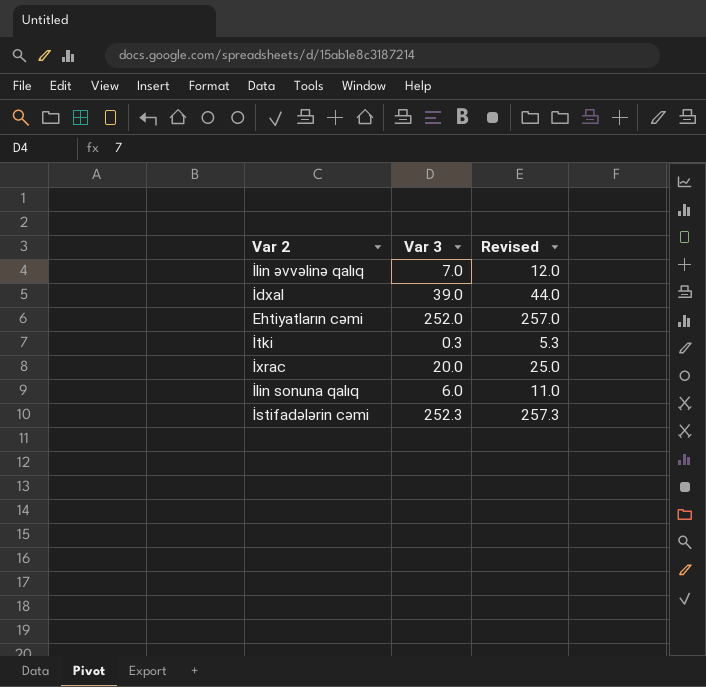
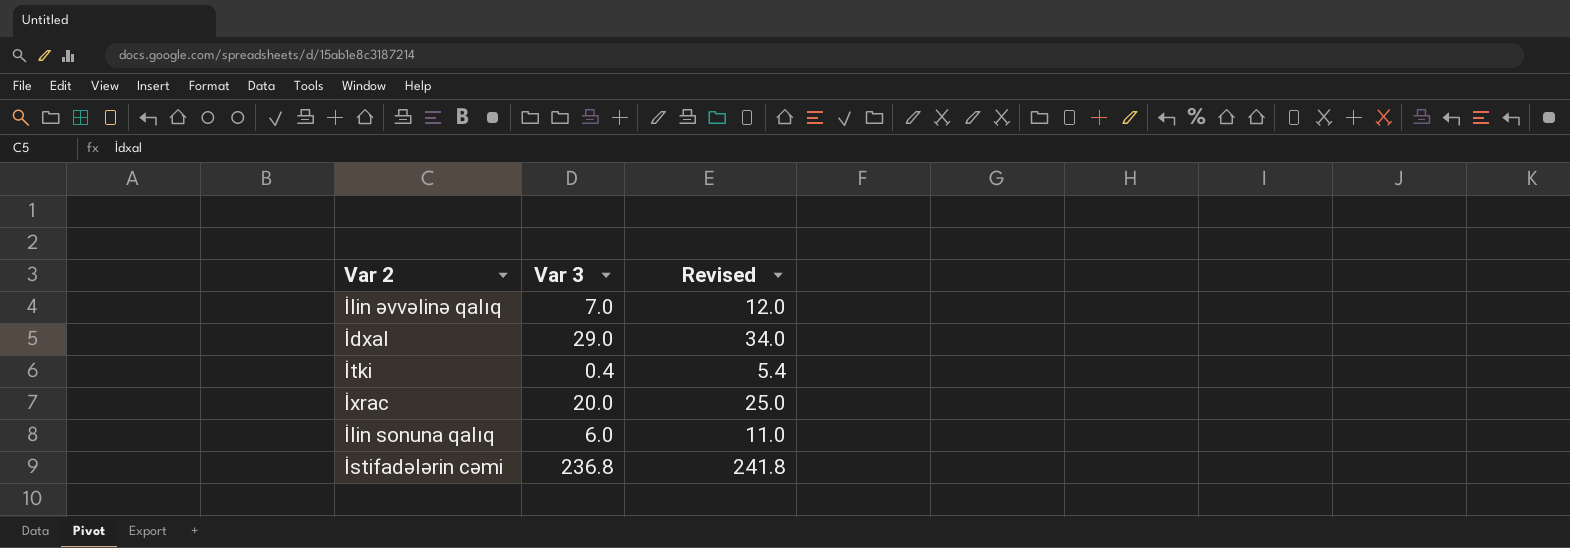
row Ehtiyatların cəmi: 252.0 | 257.0 -> none
İdxal | Var 3: 39.0 -> 29.0
İdxal | Revised: 44.0 -> 34.0
İtki | Var 3: 0.3 -> 0.4
İtki | Revised: 5.3 -> 5.4
İstifadələrin cəmi | Var 3: 252.3 -> 236.8
İstifadələrin cəmi | Revised: 257.3 -> 241.8

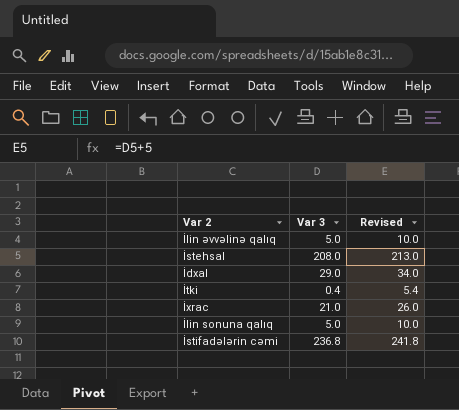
İlin əvvəlinə qalıq | Var 3: 7.0 -> 5.0
İlin əvvəlinə qalıq | Revised: 12.0 -> 10.0
row İstehsal: none -> 208.0 | 213.0
İxrac | Var 3: 20.0 -> 21.0
İxrac | Revised: 25.0 -> 26.0
İlin sonuna qalıq | Var 3: 6.0 -> 5.0
İlin sonuna qalıq | Revised: 11.0 -> 10.0

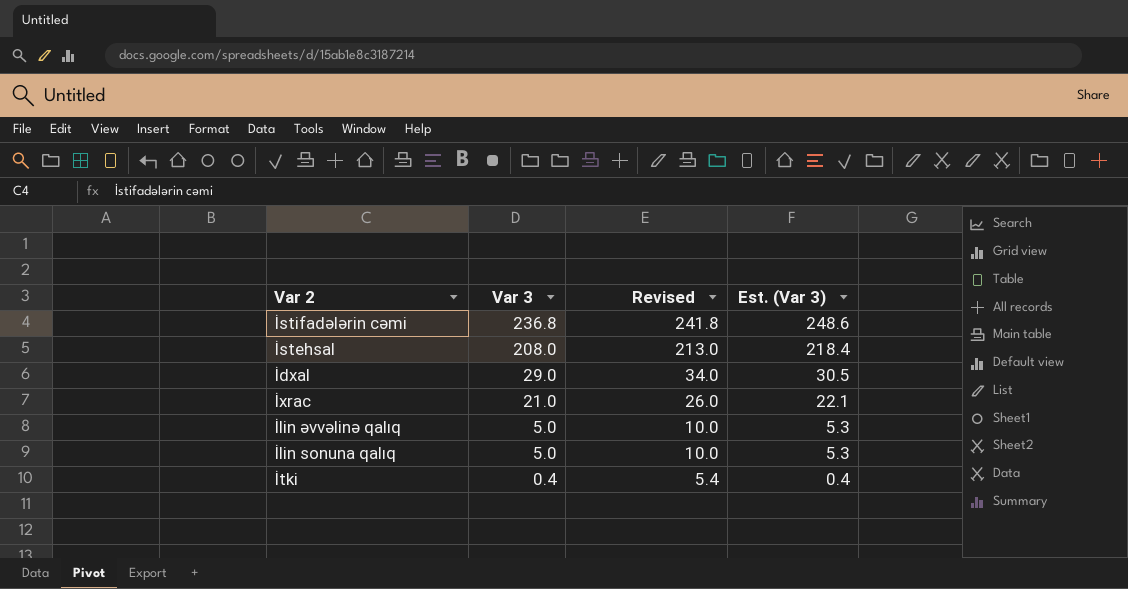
row order: none -> Var 3 descending
column Est. (Var 3) | formula: none -> [Var 3] * 1.05

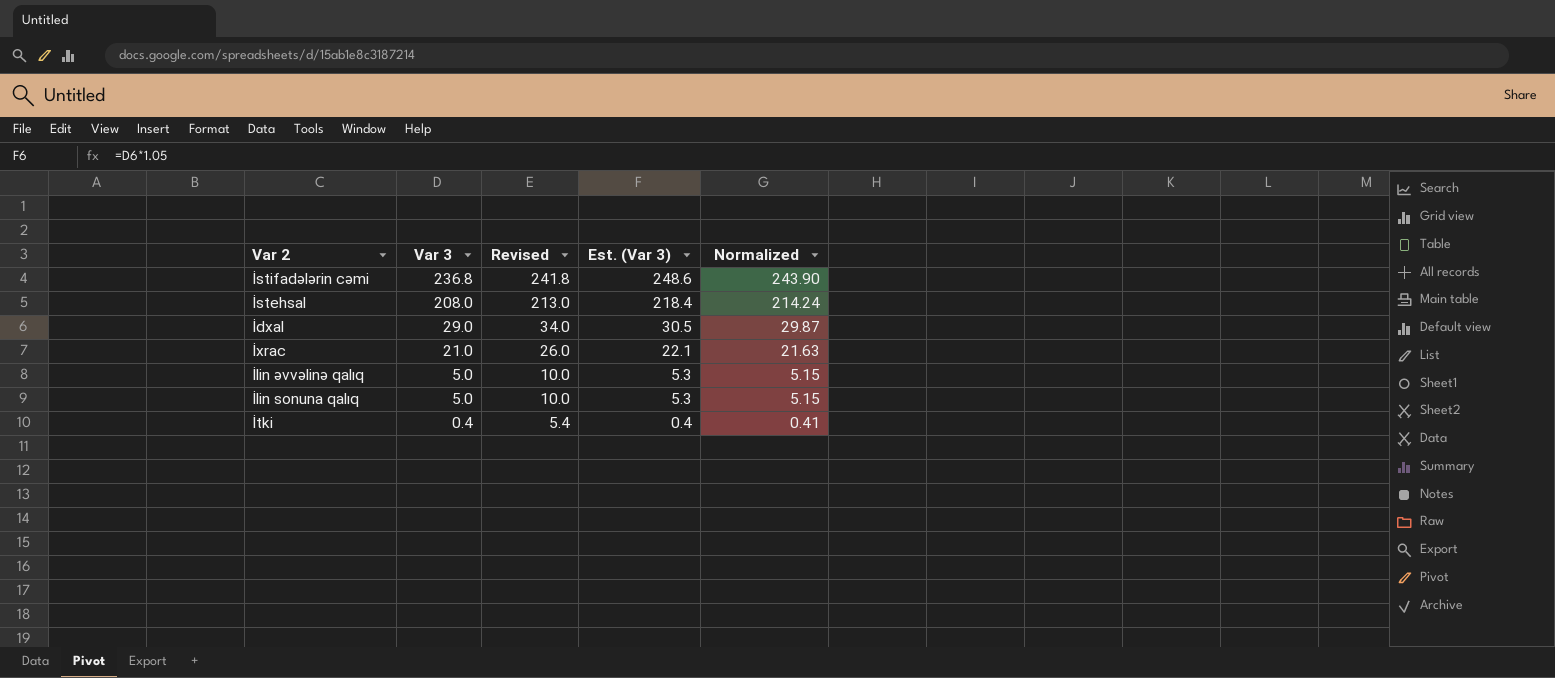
column Normalized | formula: none -> [Var 3] * 1.03

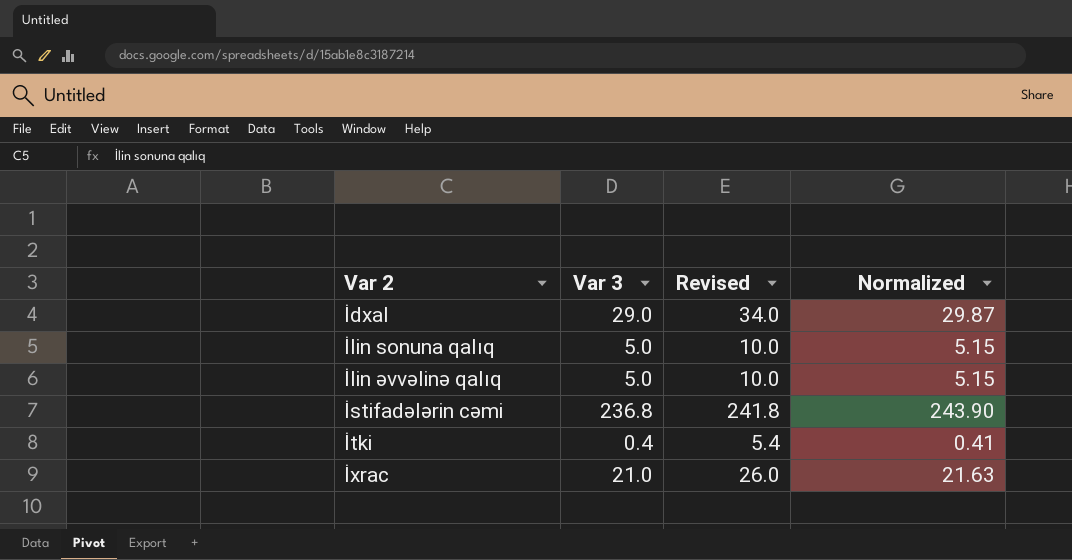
row order: Var 3 descending -> Var 2 ascending
column Est. (Var 3) | formula: [Var 3] * 1.05 -> none
row İstehsal: 208.0 | 213.0 | 218.4 | 214.24 -> none

